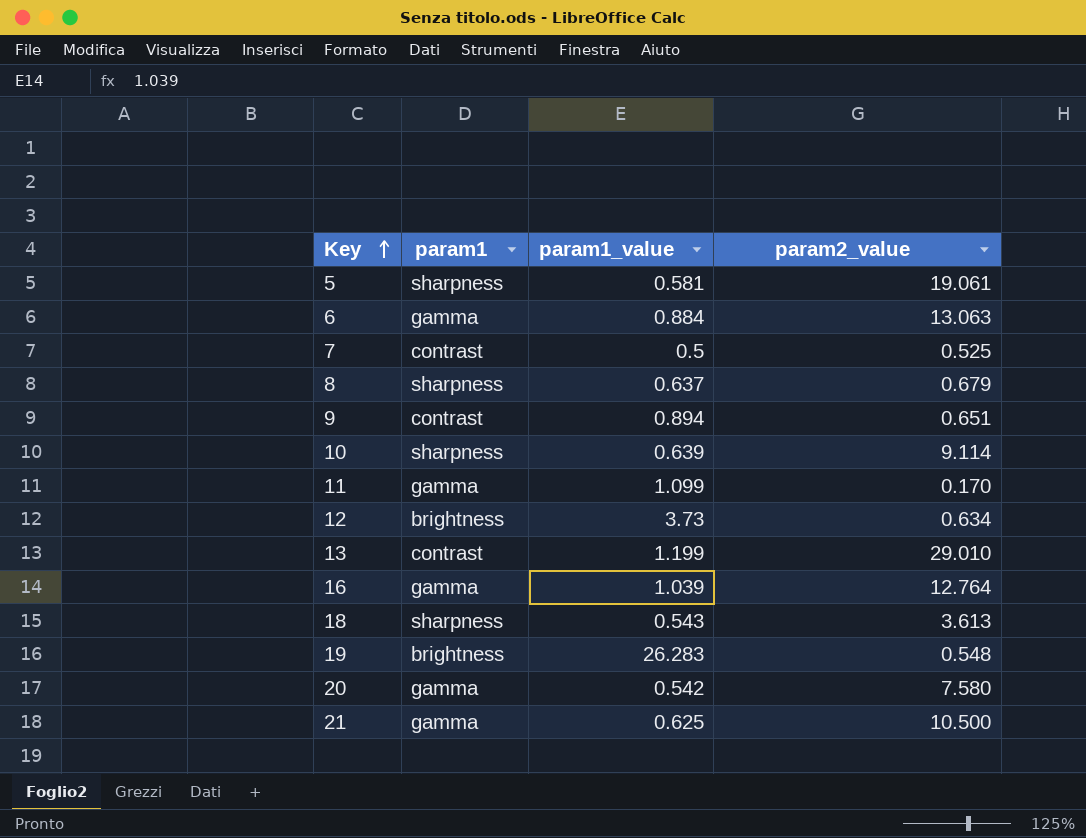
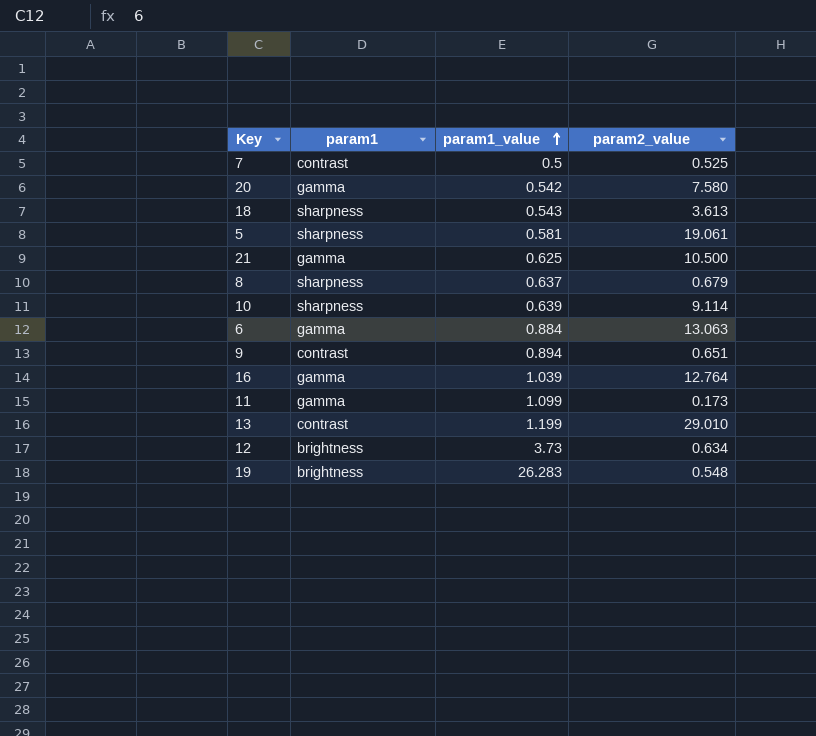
row order: Key ascending -> param1_value ascending
11 | param2_value: 0.170 -> 0.173

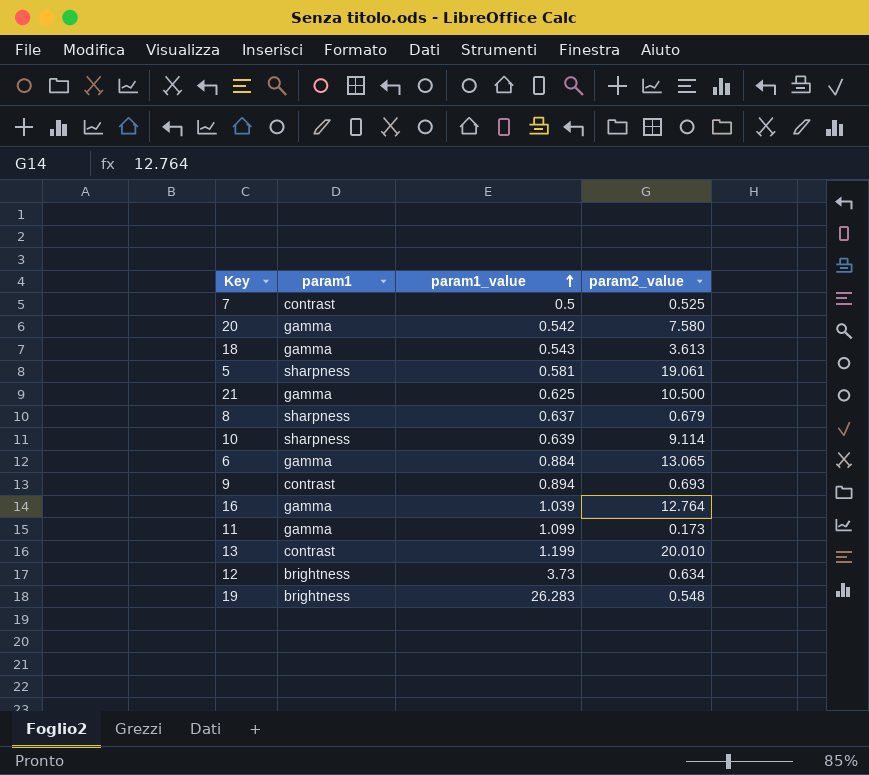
18 | param1: sharpness -> gamma
6 | param2_value: 13.063 -> 13.065
9 | param2_value: 0.651 -> 0.693
13 | param2_value: 29.010 -> 20.010

